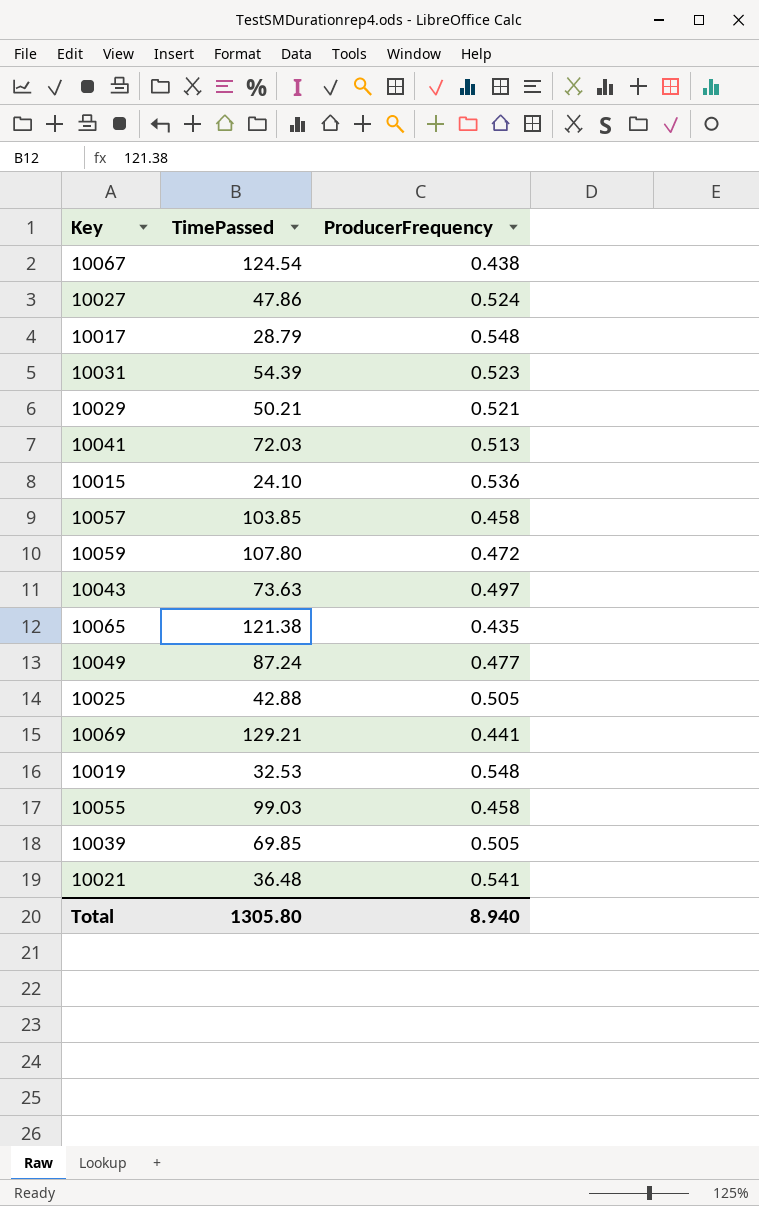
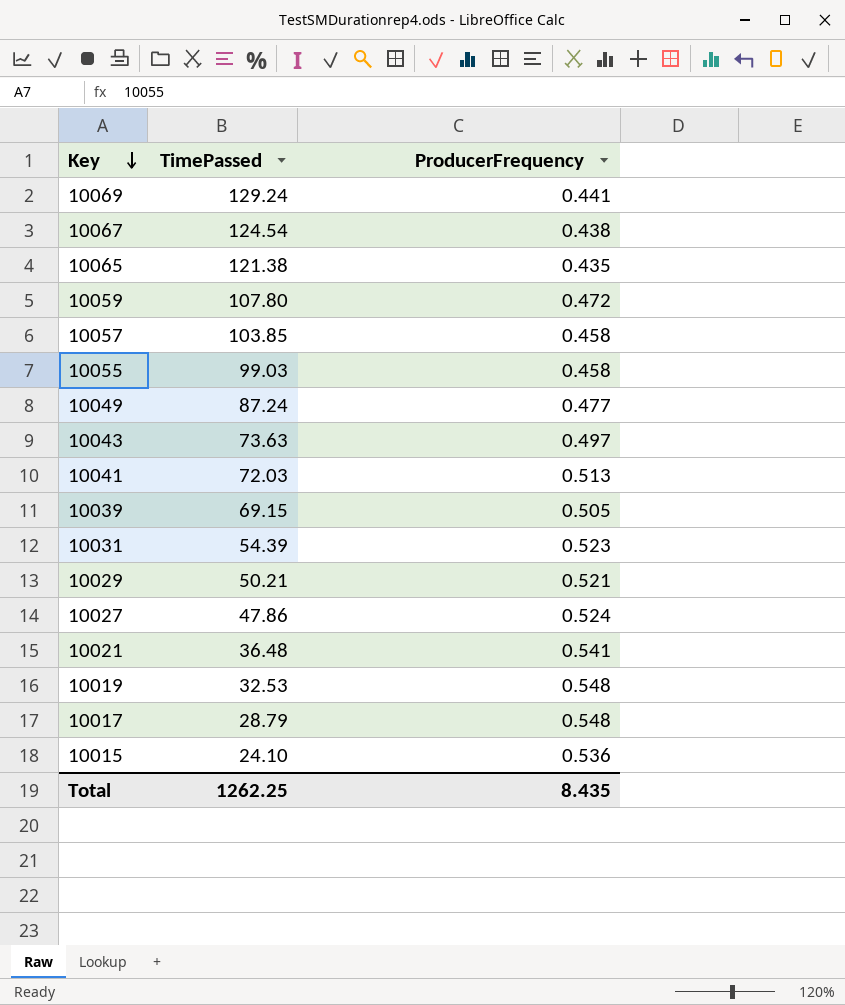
row order: none -> Key descending
row 10025: 42.88 | 0.505 -> none
10069 | TimePassed: 129.21 -> 129.24
10039 | TimePassed: 69.85 -> 69.15
Total | TimePassed: 1305.80 -> 1262.25
Total | ProducerFrequency: 8.940 -> 8.435

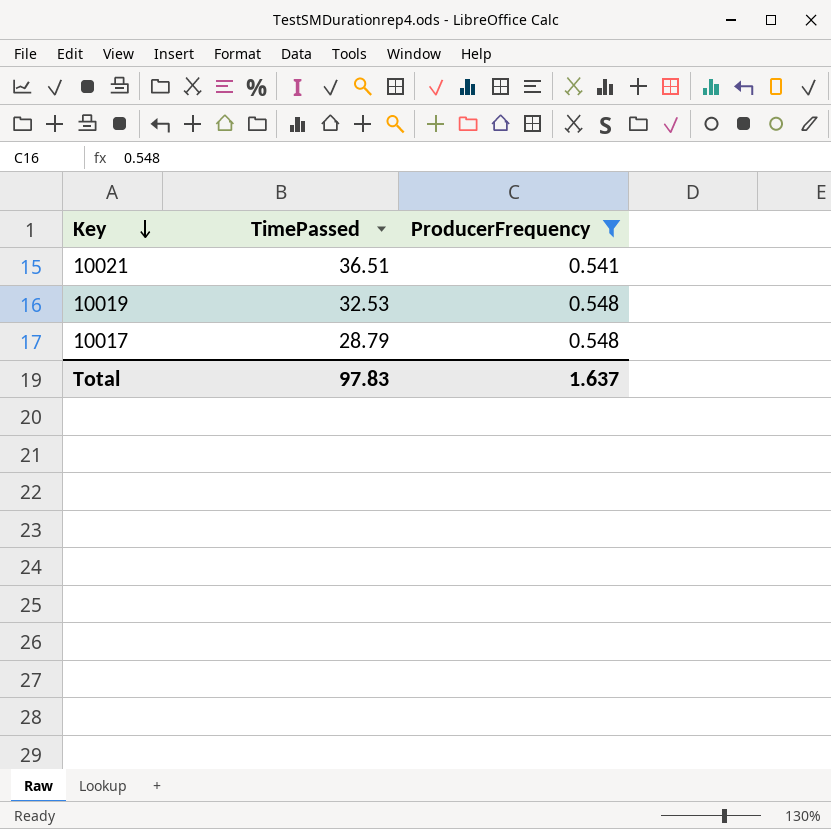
filter: none -> ProducerFrequency >= 0.541
10021 | TimePassed: 36.48 -> 36.51
Total | TimePassed: 1262.25 -> 97.83
Total | ProducerFrequency: 8.435 -> 1.637

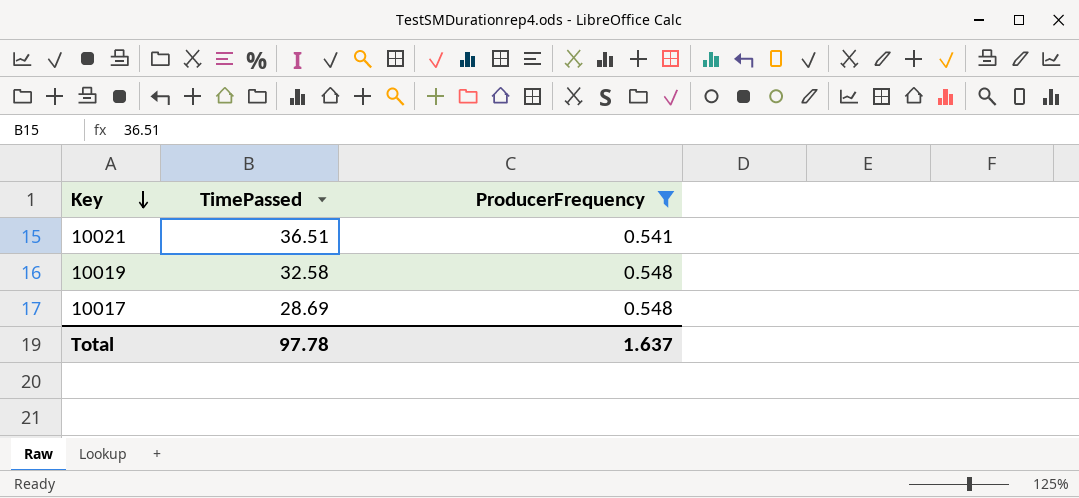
10019 | TimePassed: 32.53 -> 32.58
10017 | TimePassed: 28.79 -> 28.69
Total | TimePassed: 97.83 -> 97.78

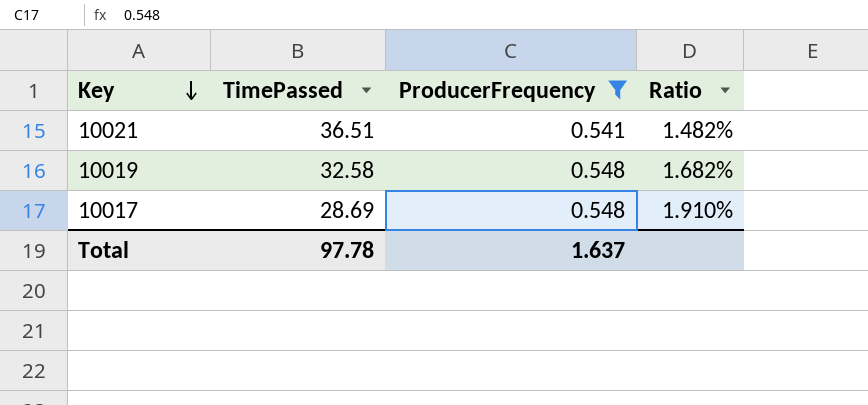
column Ratio | formula: none -> [ProducerFrequency] / [TimePassed]

